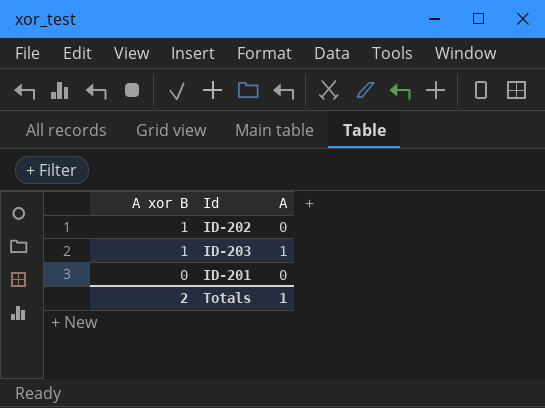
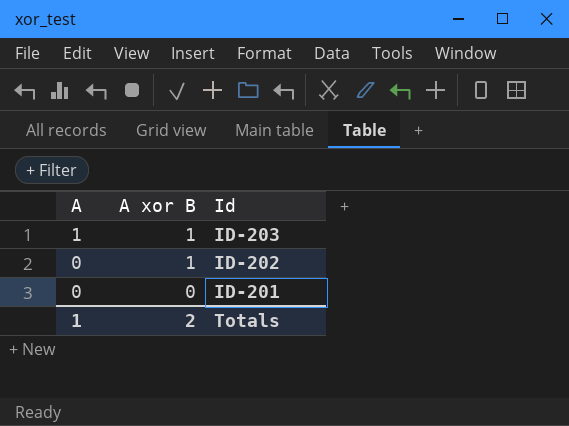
row order: A xor B descending -> A descending
column A | position: 3 -> 1

